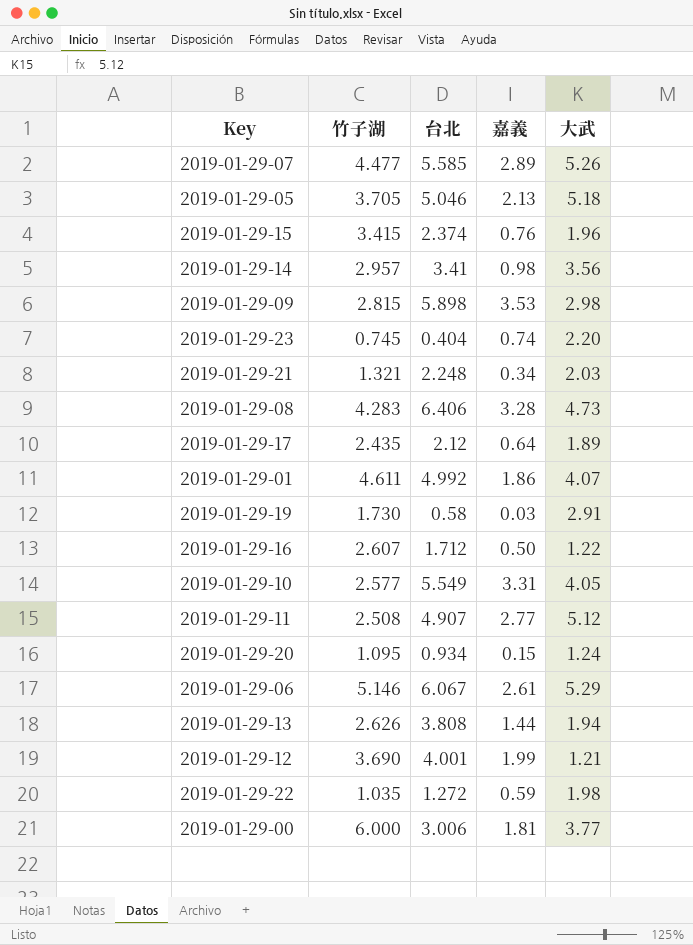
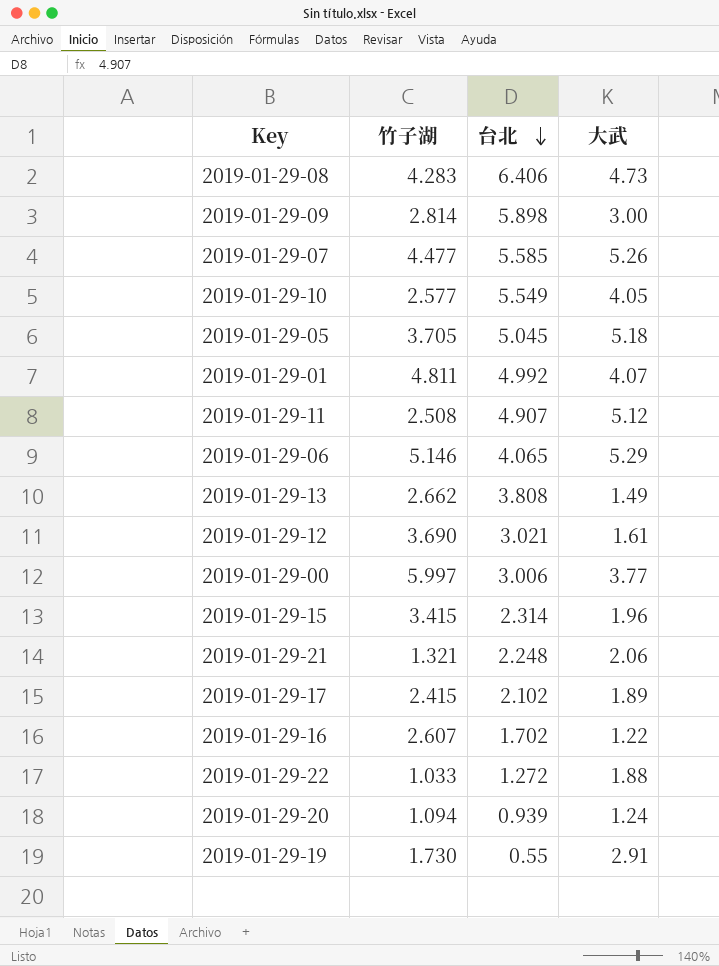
row order: none -> 台北 descending
column 嘉義 | position: 4 -> none
row 2019-01-29-14: 2.957 | 3.41 | 0.98 | 3.56 -> none
row 2019-01-29-23: 0.745 | 0.404 | 0.74 | 2.20 -> none
2019-01-29-09 | 竹子湖: 2.815 -> 2.814
2019-01-29-09 | 大武: 2.98 -> 3.00
2019-01-29-05 | 台北: 5.046 -> 5.045
2019-01-29-01 | 竹子湖: 4.611 -> 4.811
2019-01-29-06 | 台北: 6.067 -> 4.065
2019-01-29-13 | 竹子湖: 2.626 -> 2.662
2019-01-29-13 | 大武: 1.94 -> 1.49
2019-01-29-12 | 台北: 4.001 -> 3.021
2019-01-29-12 | 大武: 1.21 -> 1.61
2019-01-29-00 | 竹子湖: 6.000 -> 5.997
2019-01-29-15 | 台北: 2.374 -> 2.314
2019-01-29-21 | 大武: 2.03 -> 2.06
2019-01-29-17 | 竹子湖: 2.435 -> 2.415
2019-01-29-17 | 台北: 2.12 -> 2.102
2019-01-29-16 | 台北: 1.712 -> 1.702
2019-01-29-22 | 竹子湖: 1.035 -> 1.033
2019-01-29-22 | 大武: 1.98 -> 1.88
2019-01-29-20 | 竹子湖: 1.095 -> 1.094
2019-01-29-20 | 台北: 0.934 -> 0.939
2019-01-29-19 | 台北: 0.58 -> 0.55

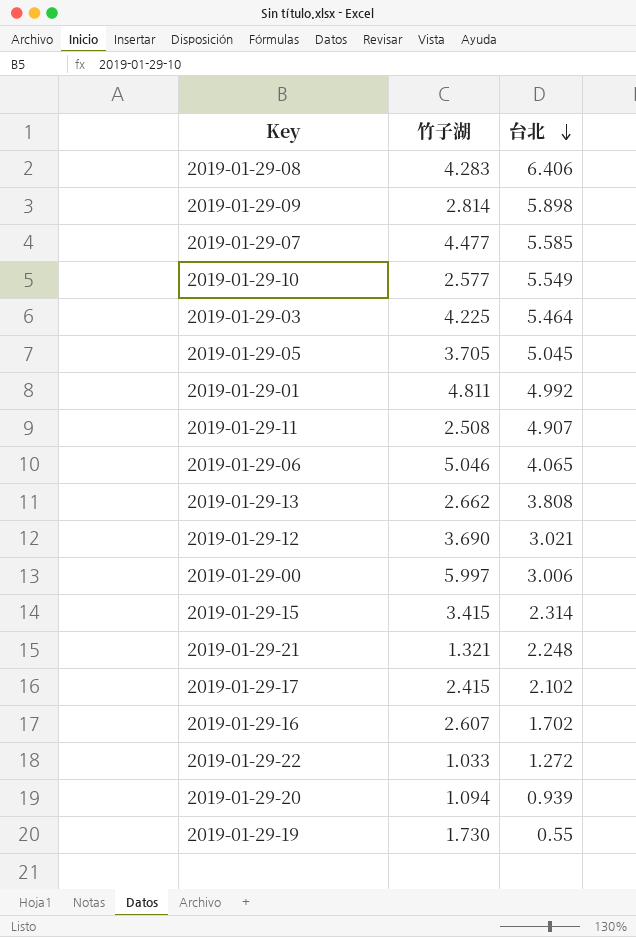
column 大武 | position: 4 -> none
row 2019-01-29-03: none -> 4.225 | 5.464
2019-01-29-06 | 竹子湖: 5.146 -> 5.046

